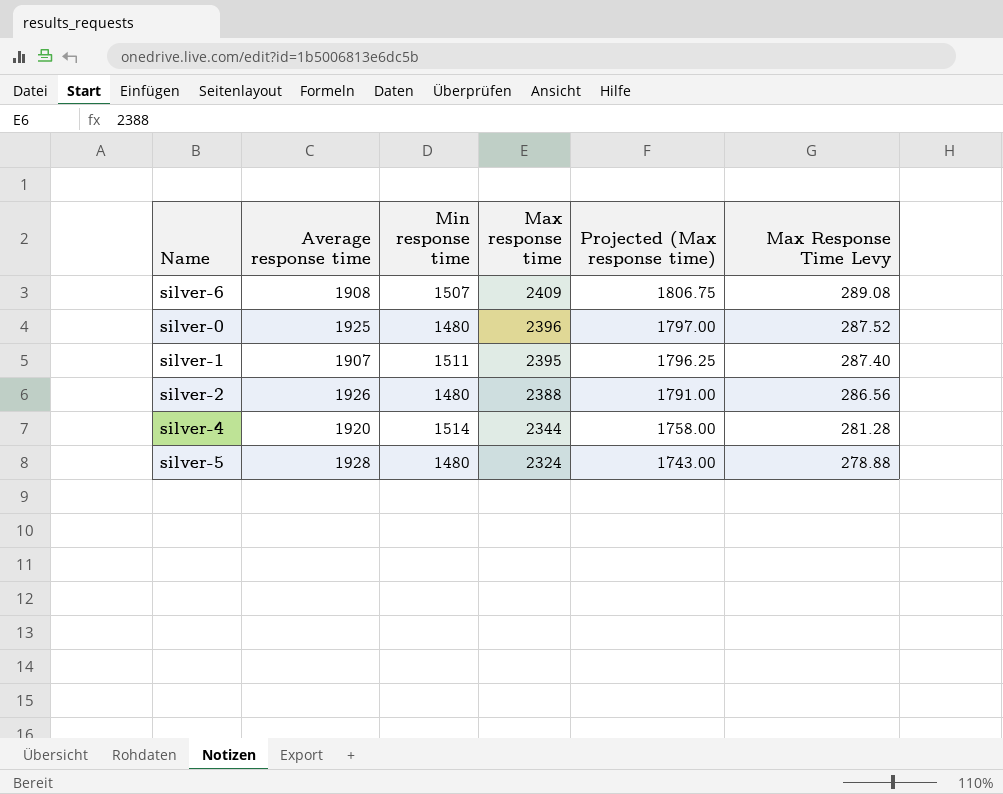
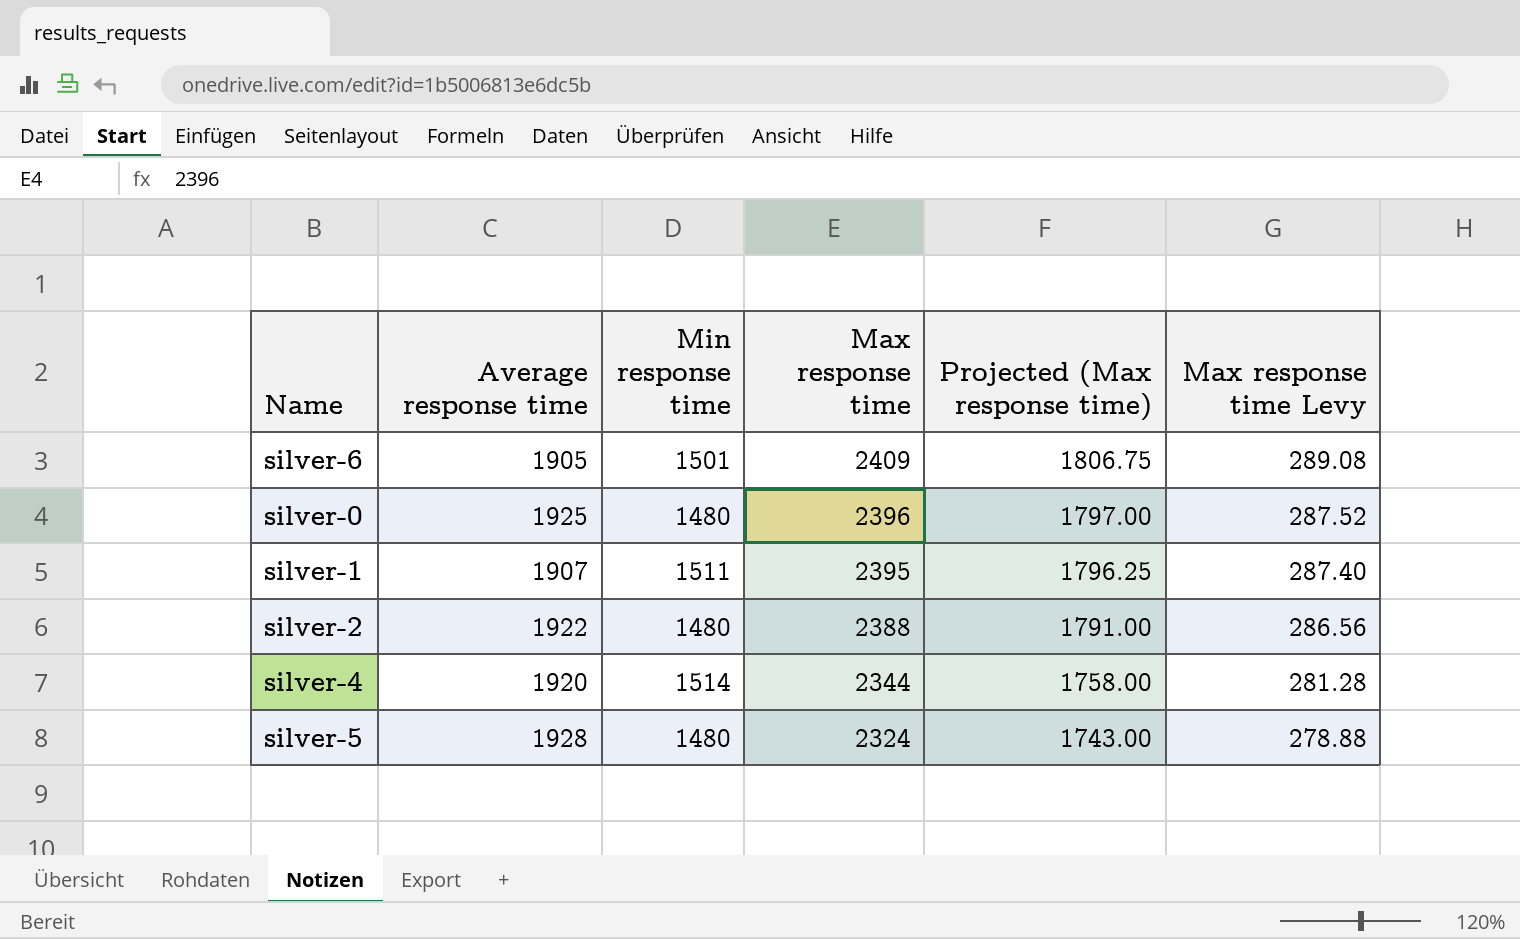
column name: Max Response Time Levy -> Max response time Levy
silver-6 | Average response time: 1908 -> 1905
silver-6 | Min response time: 1507 -> 1501
silver-2 | Average response time: 1926 -> 1922

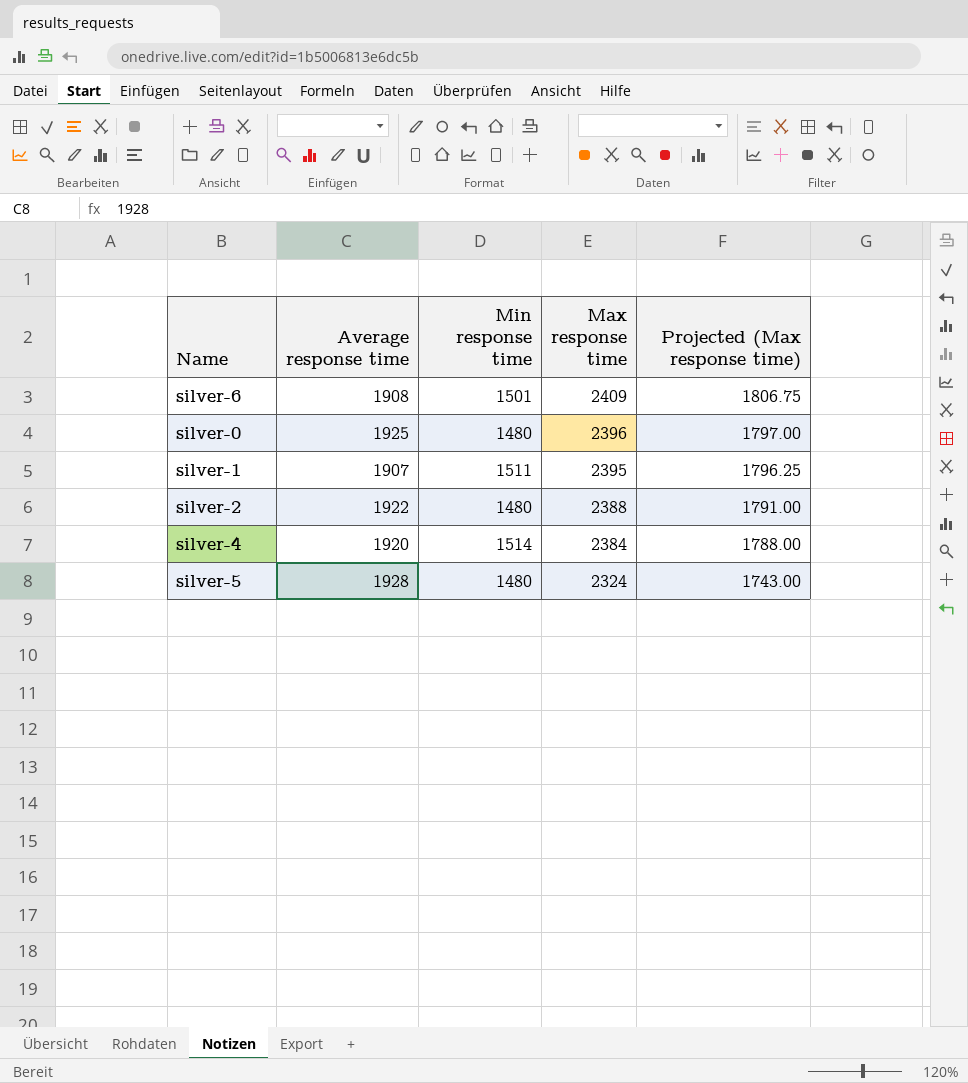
column Max response time Levy | formula: [Max response time] * 0.12 -> none
silver-6 | Average response time: 1905 -> 1908
silver-4 | Max response time: 2344 -> 2384
silver-4 | Projected (Max response time): 1758.00 -> 1788.00

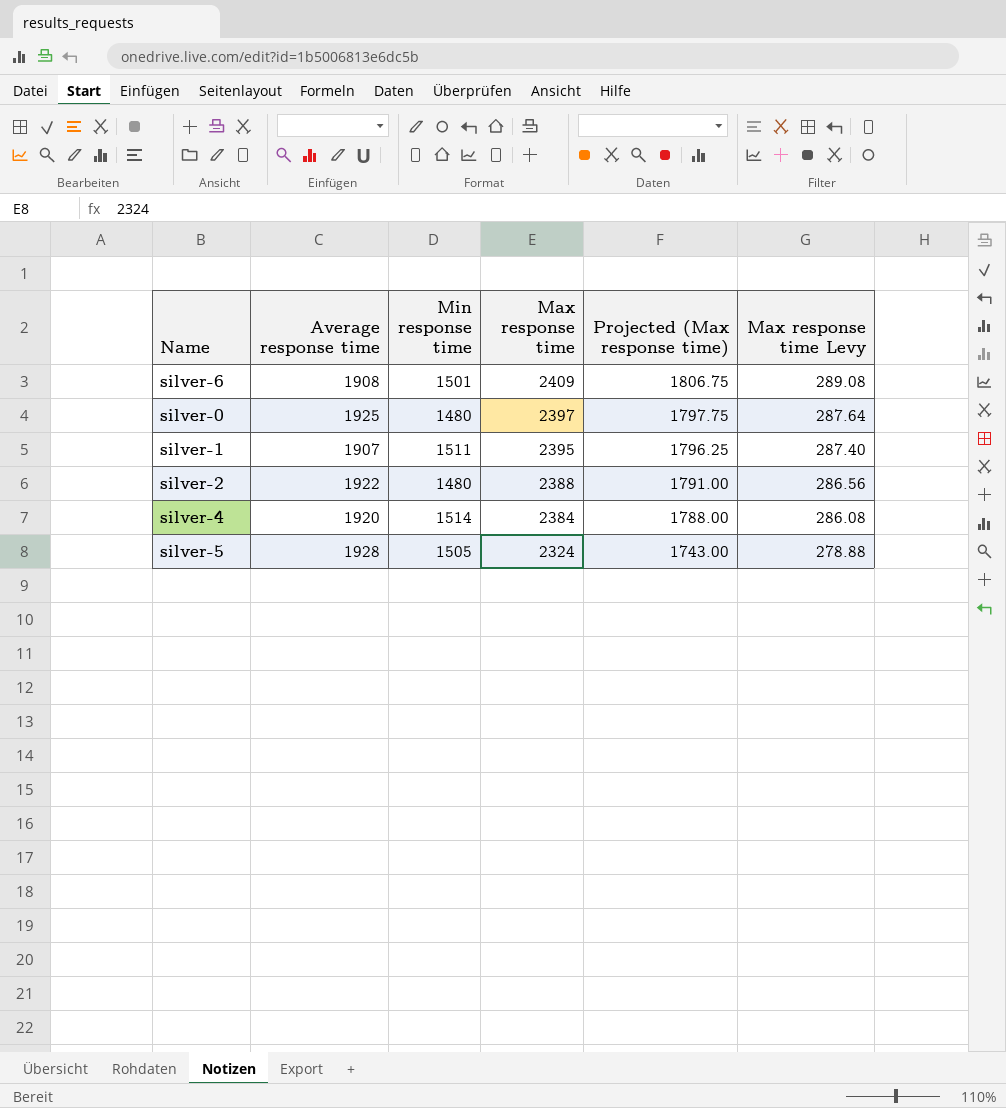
column Max response time Levy | formula: none -> [Max response time] * 0.12
silver-0 | Max response time: 2396 -> 2397
silver-0 | Projected (Max response time): 1797.00 -> 1797.75
silver-5 | Min response time: 1480 -> 1505

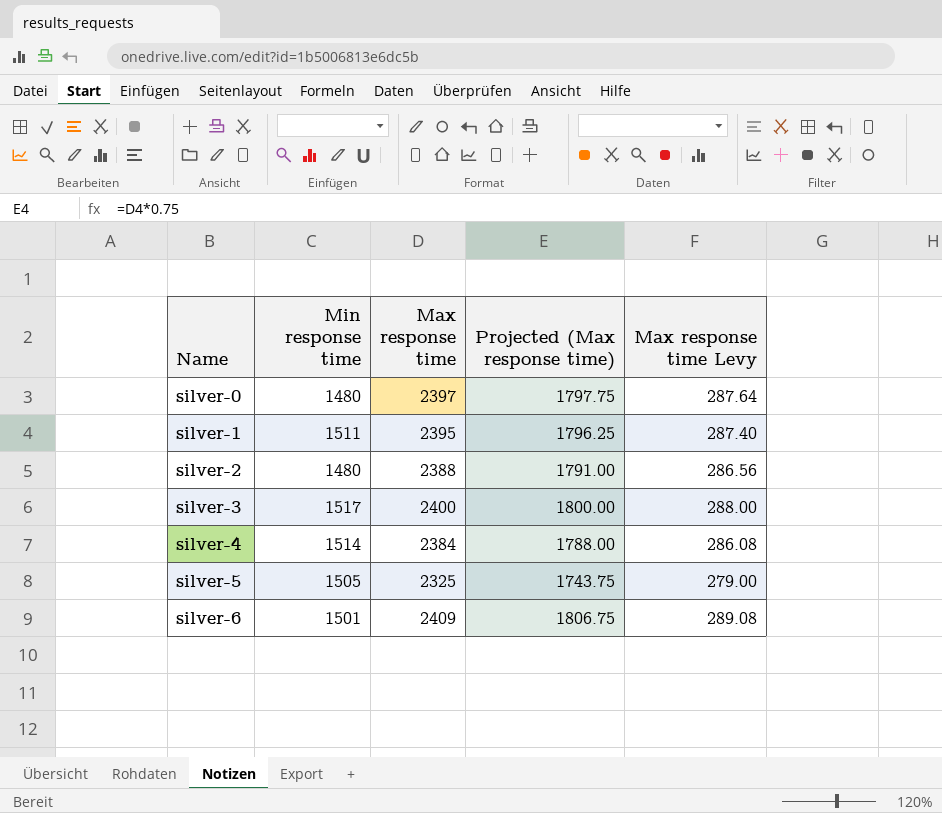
row order: Max response time descending -> Name ascending
column Average response time | position: 2 -> none
row silver-3: none -> 1517 | 2400 | 1800.00 | 288.00
silver-5 | Max response time: 2324 -> 2325
silver-5 | Projected (Max response time): 1743.00 -> 1743.75
silver-5 | Max response time Levy: 278.88 -> 279.00

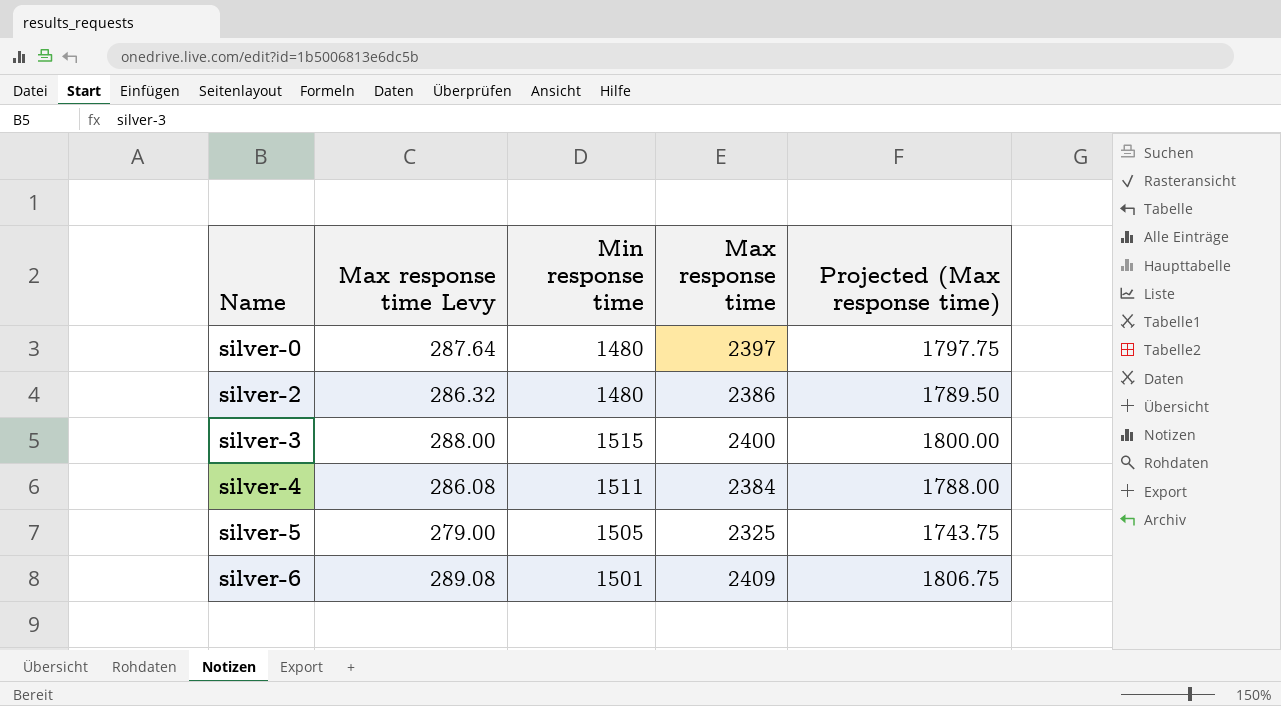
column Max response time Levy | position: 5 -> 2
row silver-1: 1511 | 2395 | 1796.25 | 287.40 -> none
silver-2 | Max response time Levy: 286.56 -> 286.32
silver-2 | Max response time: 2388 -> 2386
silver-2 | Projected (Max response time): 1791.00 -> 1789.50
silver-3 | Min response time: 1517 -> 1515
silver-4 | Min response time: 1514 -> 1511

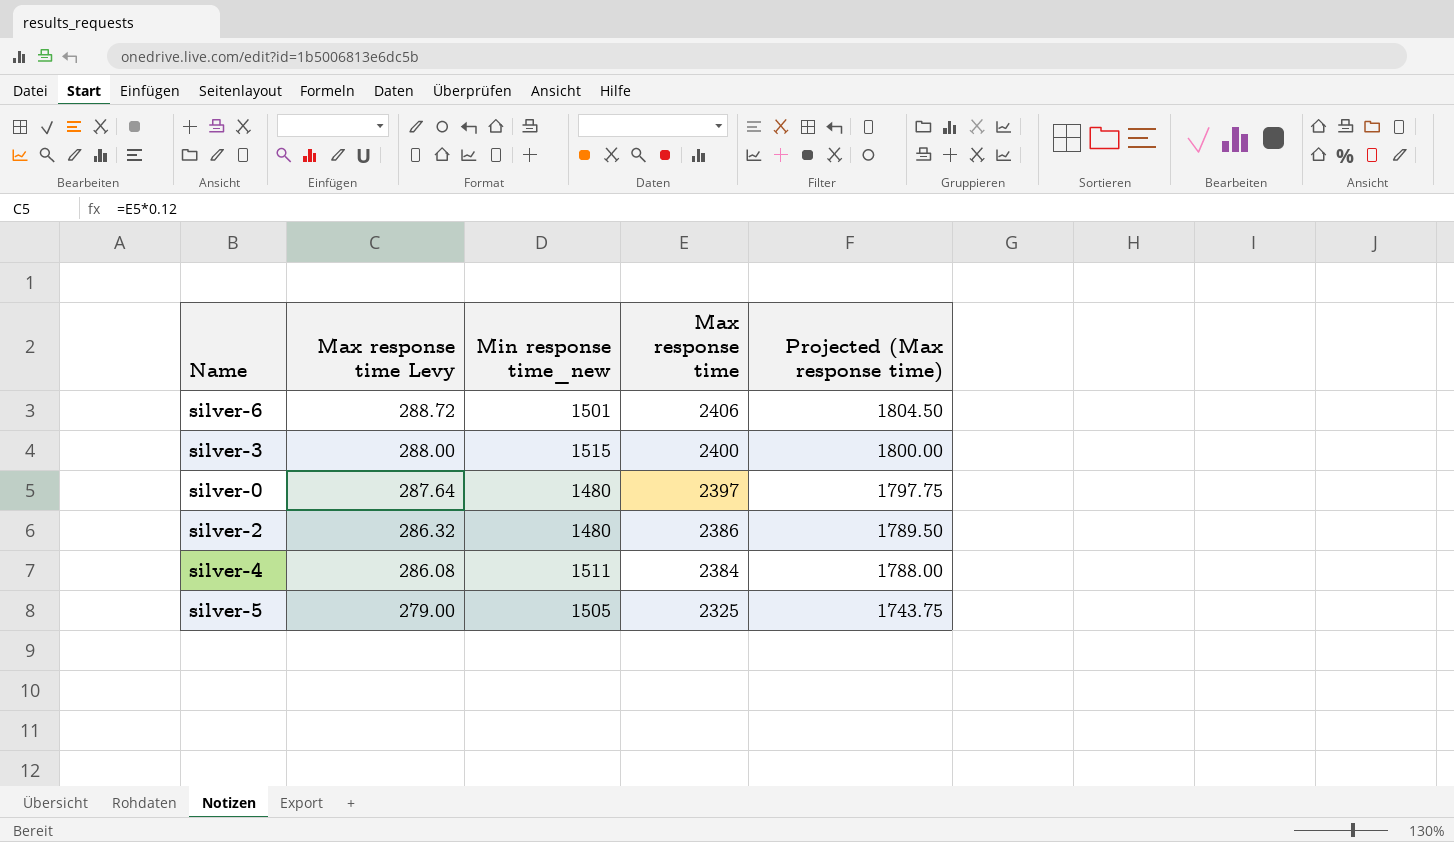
row order: Name ascending -> Max response time Levy descending
column name: Min response time -> Min response time_new
silver-6 | Max response time Levy: 289.08 -> 288.72
silver-6 | Max response time: 2409 -> 2406
silver-6 | Projected (Max response time): 1806.75 -> 1804.50

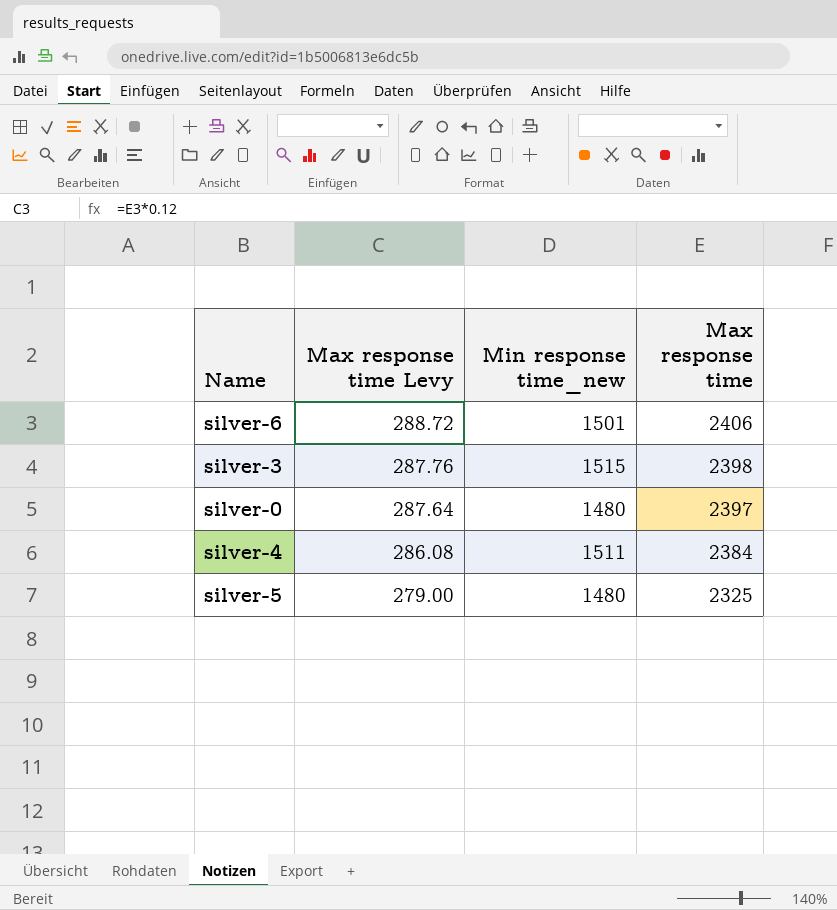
column Projected (Max response time) | formula: [Max response time] * 0.75 -> none
row silver-2: 286.32 | 1480 | 2386 | 1789.50 -> none
silver-3 | Max response time Levy: 288.00 -> 287.76
silver-3 | Max response time: 2400 -> 2398
silver-5 | Min response time_new: 1505 -> 1480

